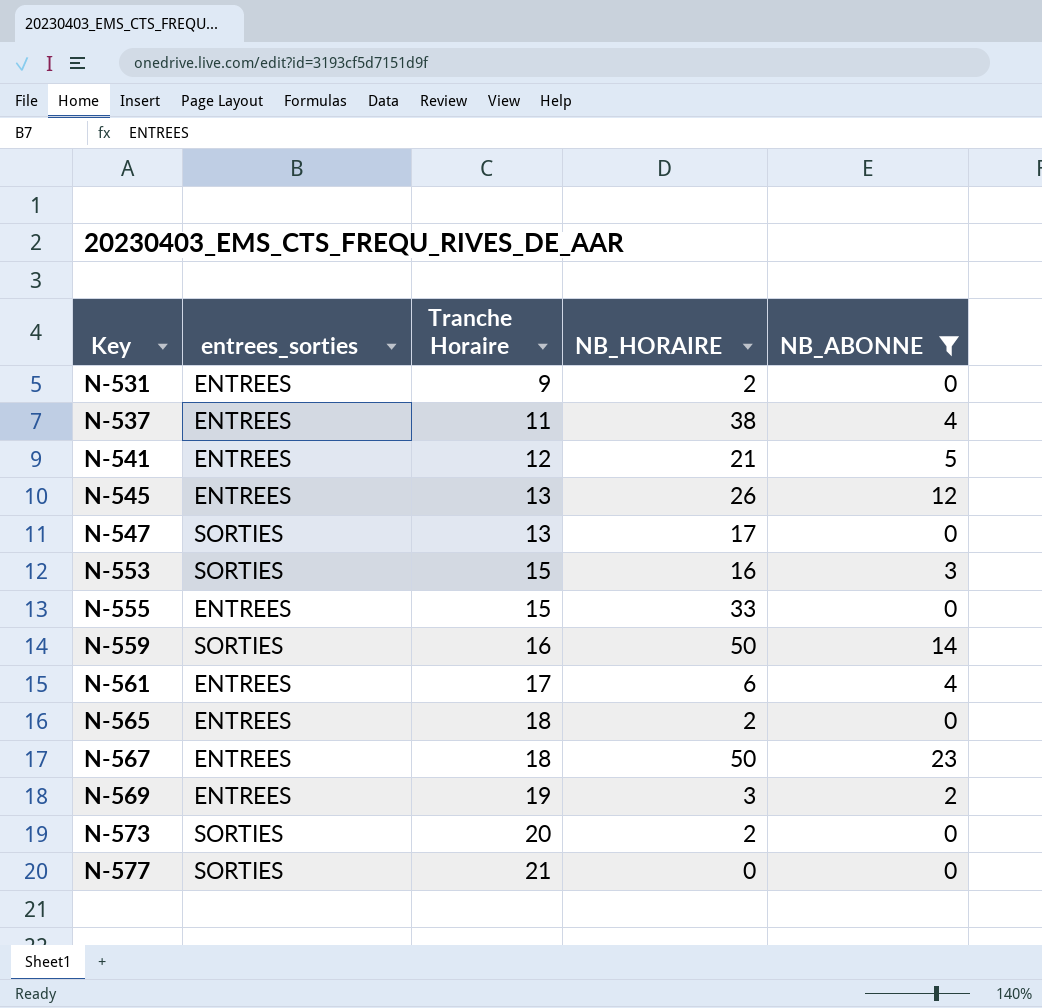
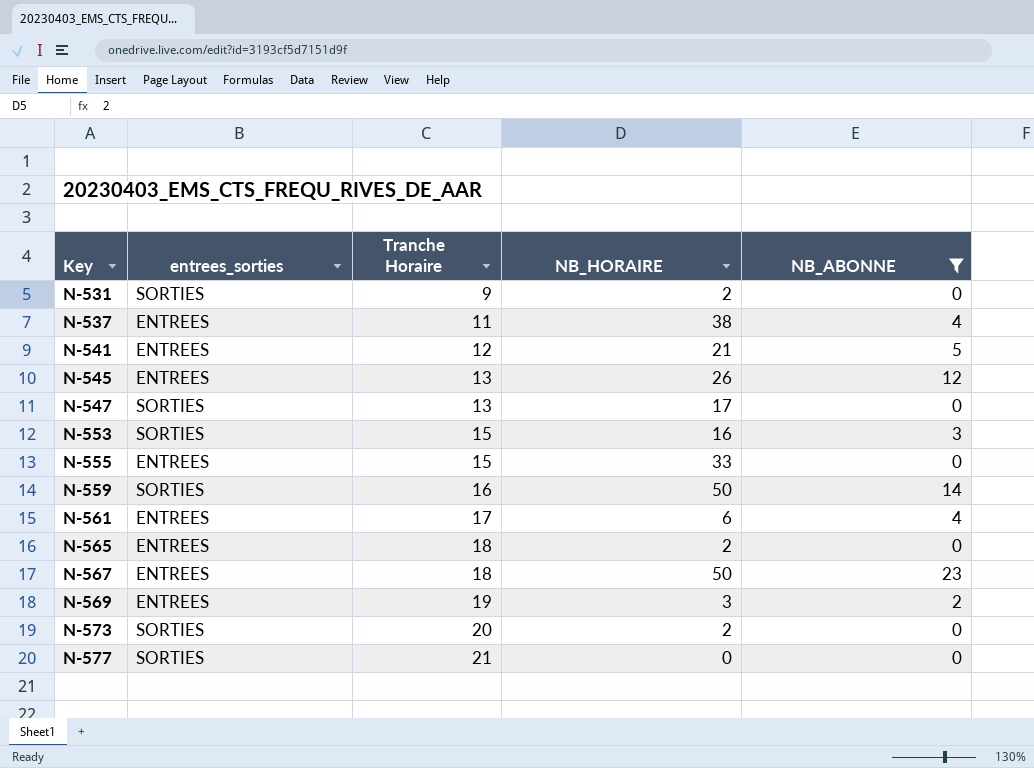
N-531 | entrees_sorties: ENTREES -> SORTIES

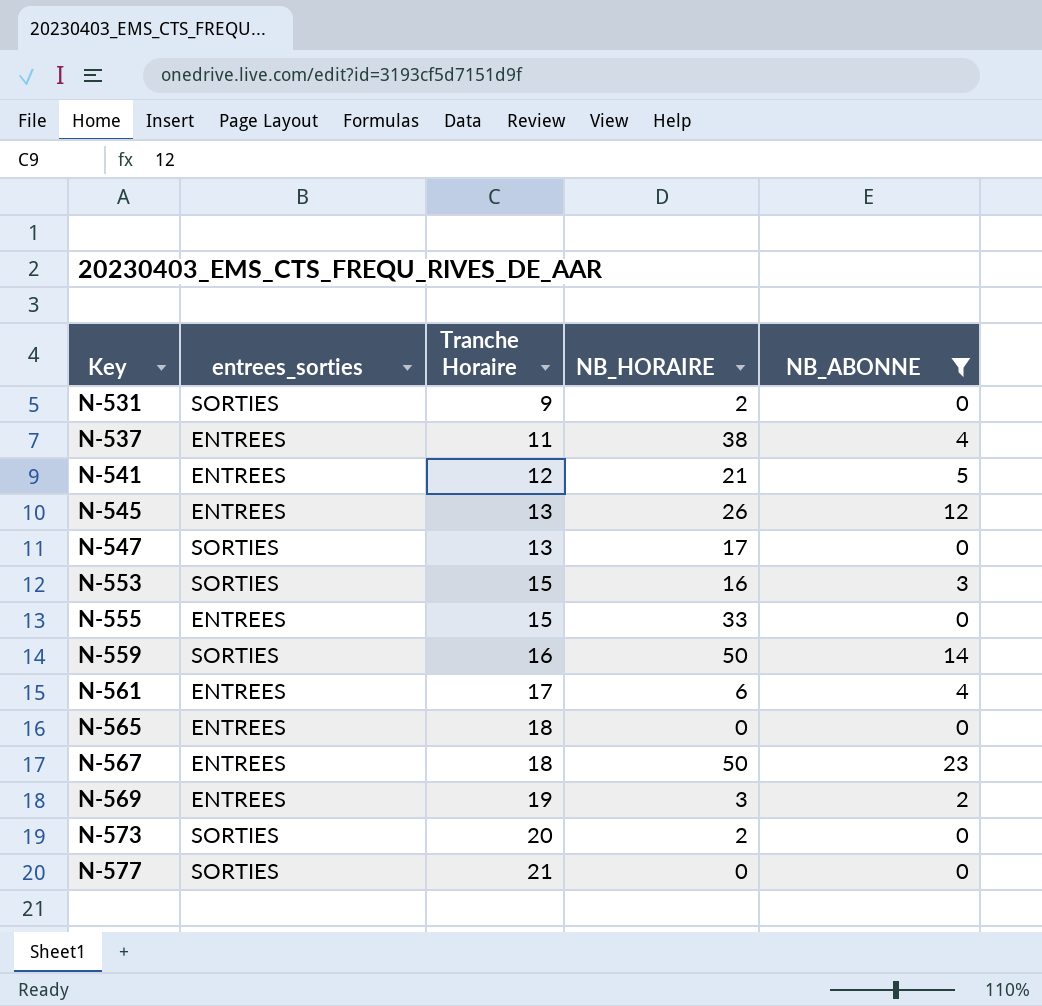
N-565 | NB_HORAIRE: 2 -> 0

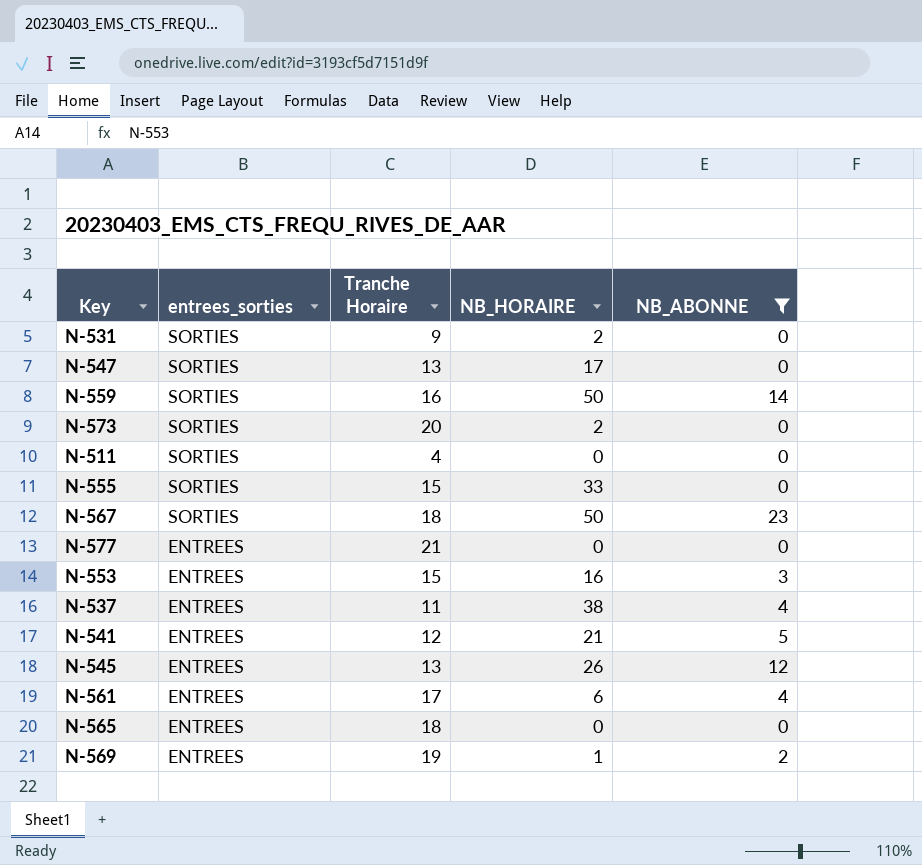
row order: Key ascending -> entrees_sorties descending
row N-511: none -> SORTIES | 4 | 0 | 0
N-555 | entrees_sorties: ENTREES -> SORTIES
N-567 | entrees_sorties: ENTREES -> SORTIES
N-577 | entrees_sorties: SORTIES -> ENTREES
N-553 | entrees_sorties: SORTIES -> ENTREES
N-569 | NB_HORAIRE: 3 -> 1

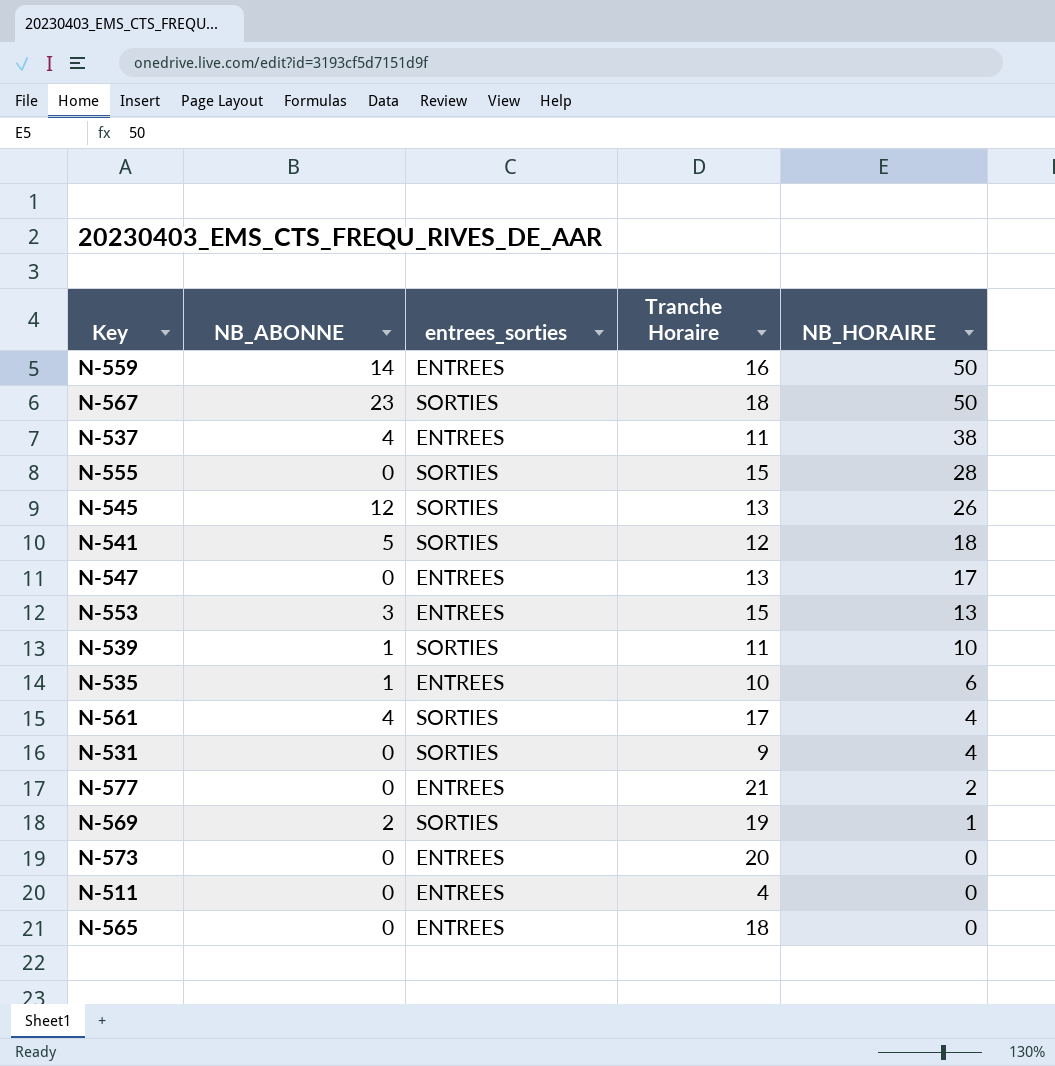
filter: NB_ABONNE != 1 -> none
row order: entrees_sorties descending -> NB_HORAIRE descending
column NB_ABONNE | position: 5 -> 2
N-559 | entrees_sorties: SORTIES -> ENTREES
N-555 | NB_HORAIRE: 33 -> 28
N-545 | entrees_sorties: ENTREES -> SORTIES
N-541 | entrees_sorties: ENTREES -> SORTIES
N-541 | NB_HORAIRE: 21 -> 18
N-547 | entrees_sorties: SORTIES -> ENTREES
N-553 | NB_HORAIRE: 16 -> 13
N-561 | entrees_sorties: ENTREES -> SORTIES
N-561 | NB_HORAIRE: 6 -> 4
N-531 | NB_HORAIRE: 2 -> 4
N-577 | NB_HORAIRE: 0 -> 2
N-569 | entrees_sorties: ENTREES -> SORTIES
N-573 | entrees_sorties: SORTIES -> ENTREES
N-573 | NB_HORAIRE: 2 -> 0
N-511 | entrees_sorties: SORTIES -> ENTREES

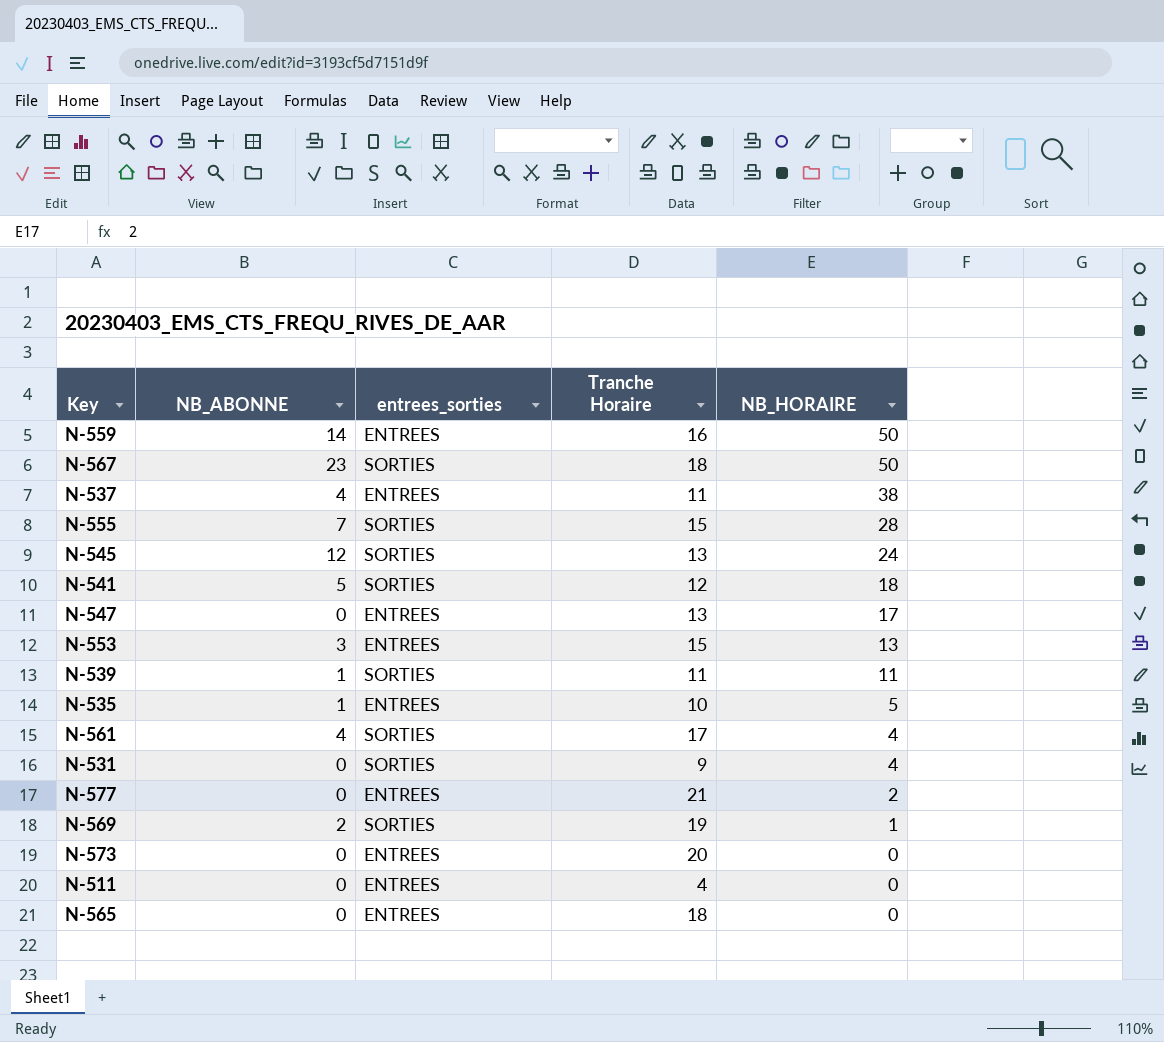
N-555 | NB_ABONNE: 0 -> 7
N-545 | NB_HORAIRE: 26 -> 24
N-539 | NB_HORAIRE: 10 -> 11
N-535 | NB_HORAIRE: 6 -> 5

